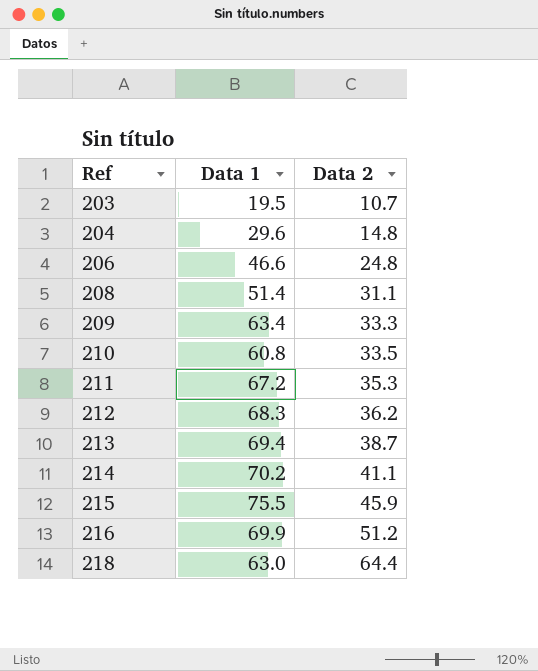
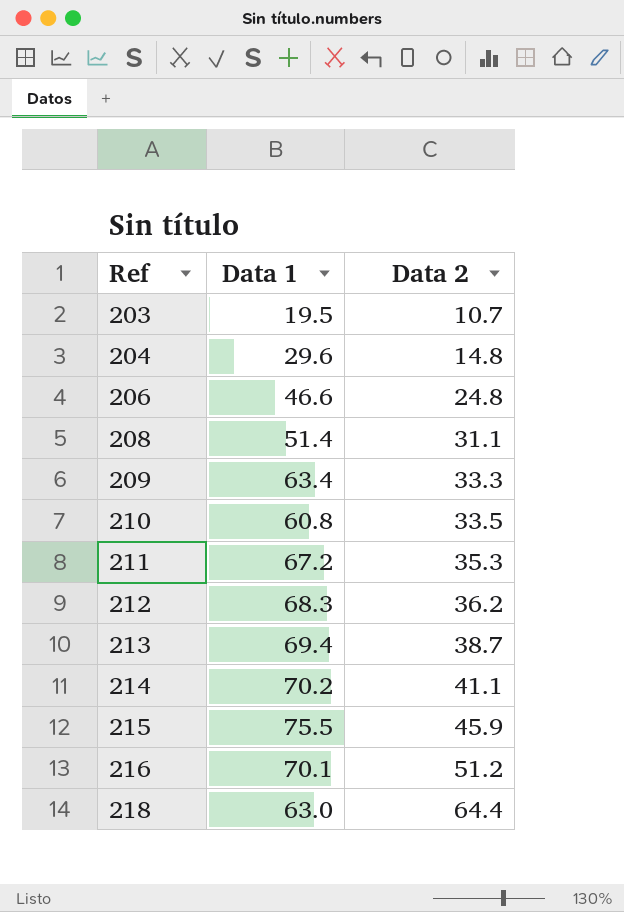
216 | Data 1: 69.9 -> 70.1

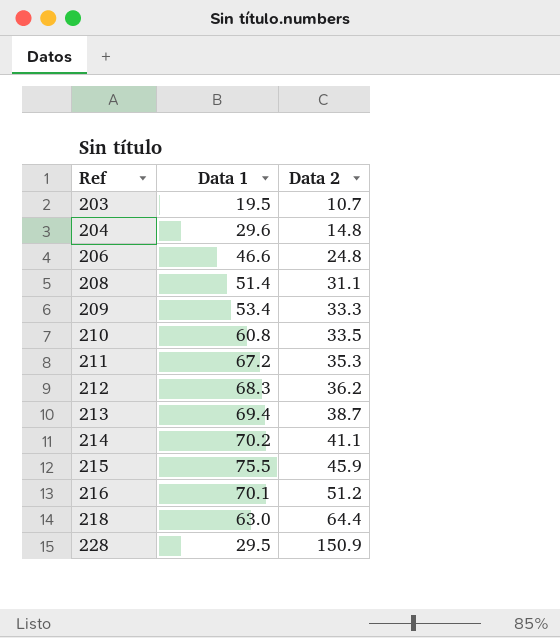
209 | Data 1: 63.4 -> 53.4
row 228: none -> 29.5 | 150.9

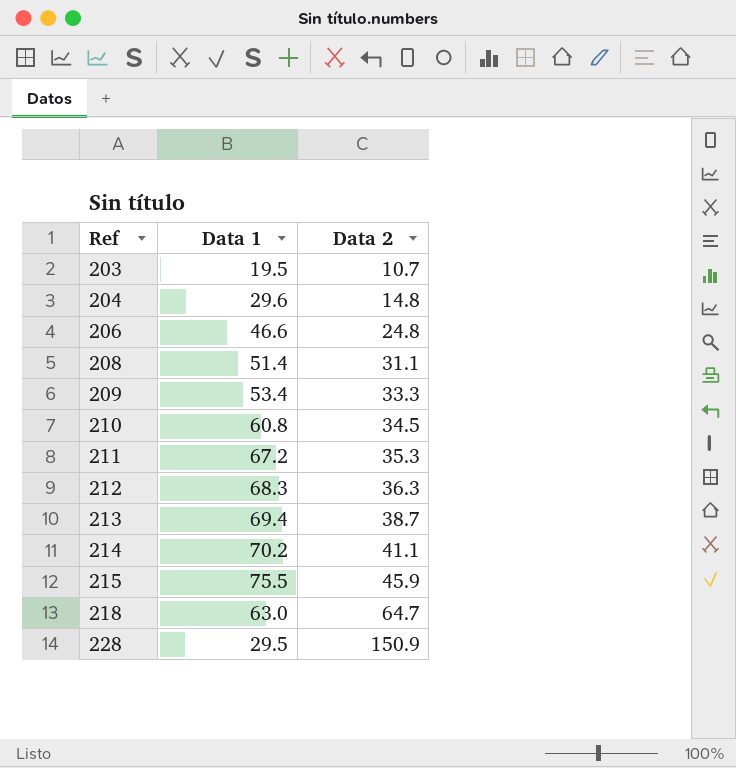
row 216: 70.1 | 51.2 -> none
210 | Data 2: 33.5 -> 34.5
212 | Data 2: 36.2 -> 36.3
218 | Data 2: 64.4 -> 64.7

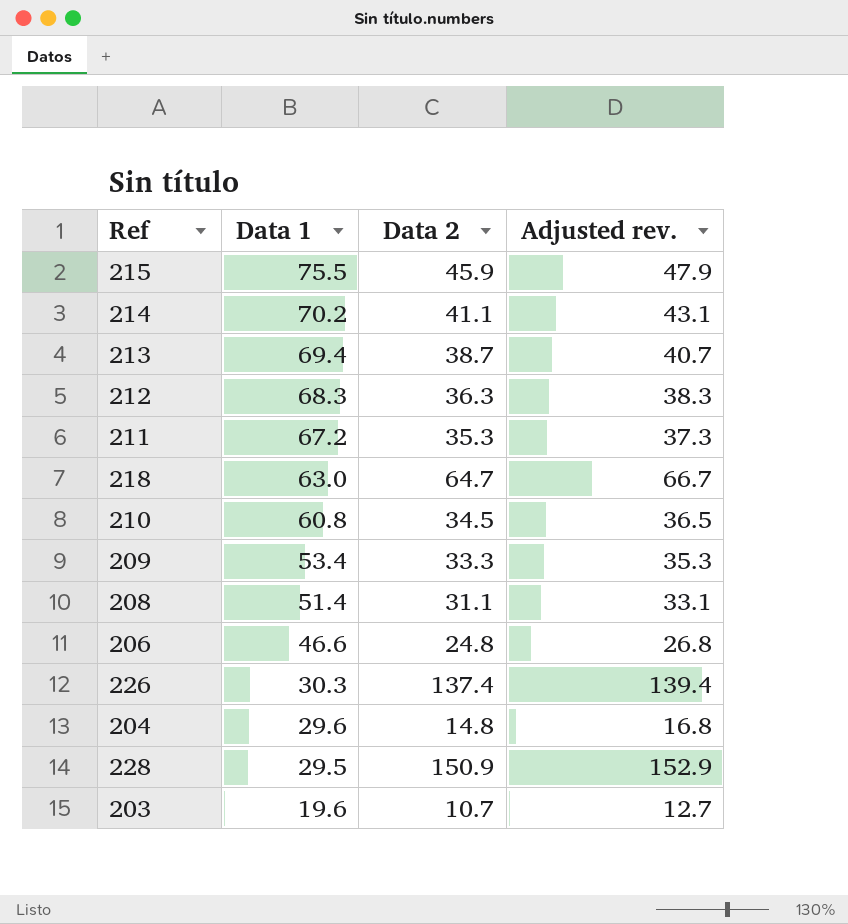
row order: Ref ascending -> Data 1 descending
column Adjusted rev. | formula: none -> [Data 2] + 2
row 226: none -> 30.3 | 137.4 | 139.4
203 | Data 1: 19.5 -> 19.6

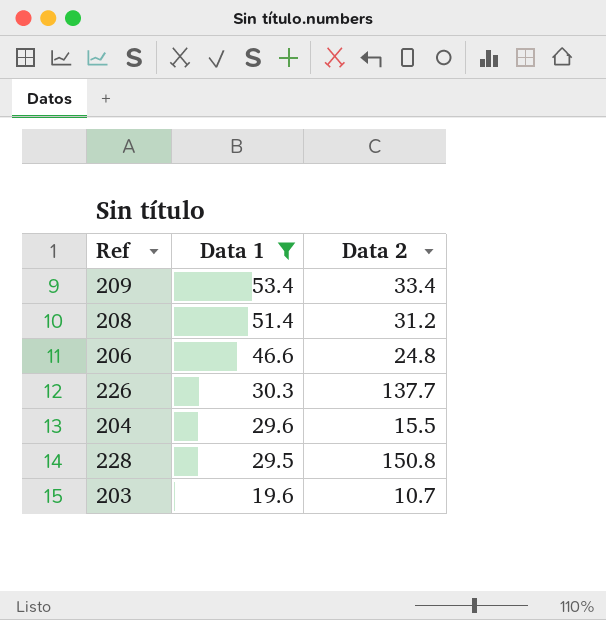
filter: none -> Data 1 <= 53.4
column Adjusted rev. | formula: [Data 2] + 2 -> none
209 | Data 2: 33.3 -> 33.4
208 | Data 2: 31.1 -> 31.2
226 | Data 2: 137.4 -> 137.7
204 | Data 2: 14.8 -> 15.5
228 | Data 2: 150.9 -> 150.8

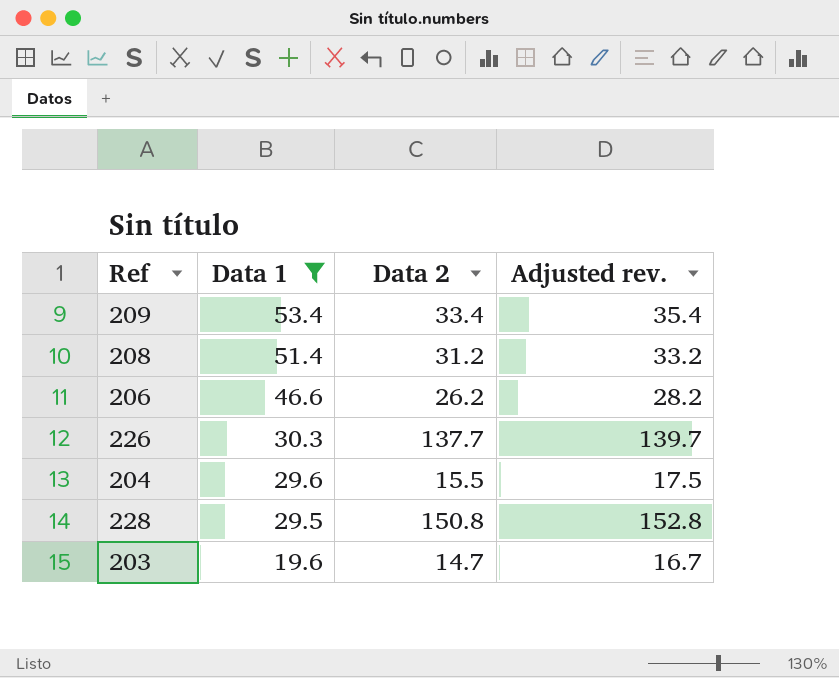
column Adjusted rev. | formula: none -> [Data 2] + 2
206 | Data 2: 24.8 -> 26.2
203 | Data 2: 10.7 -> 14.7

